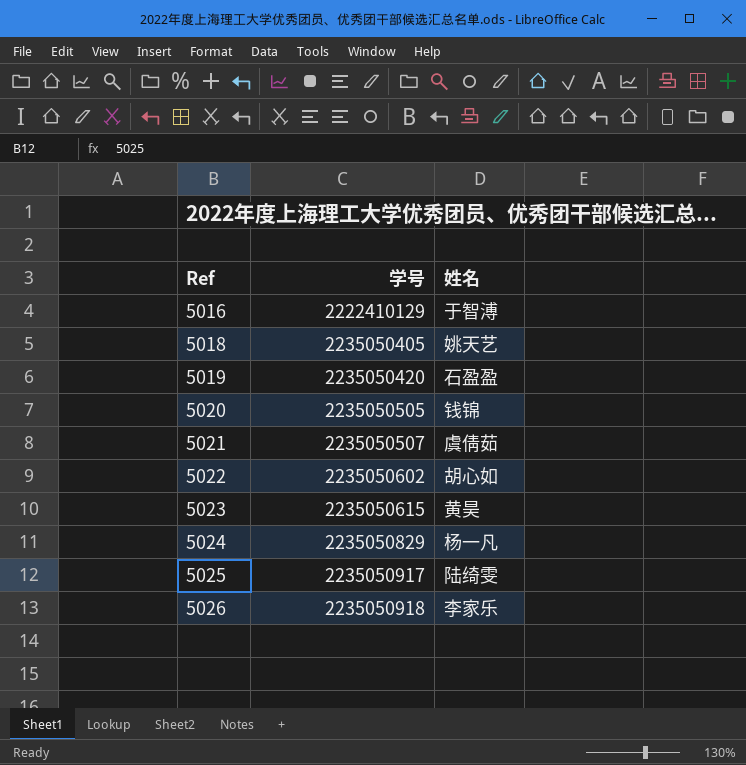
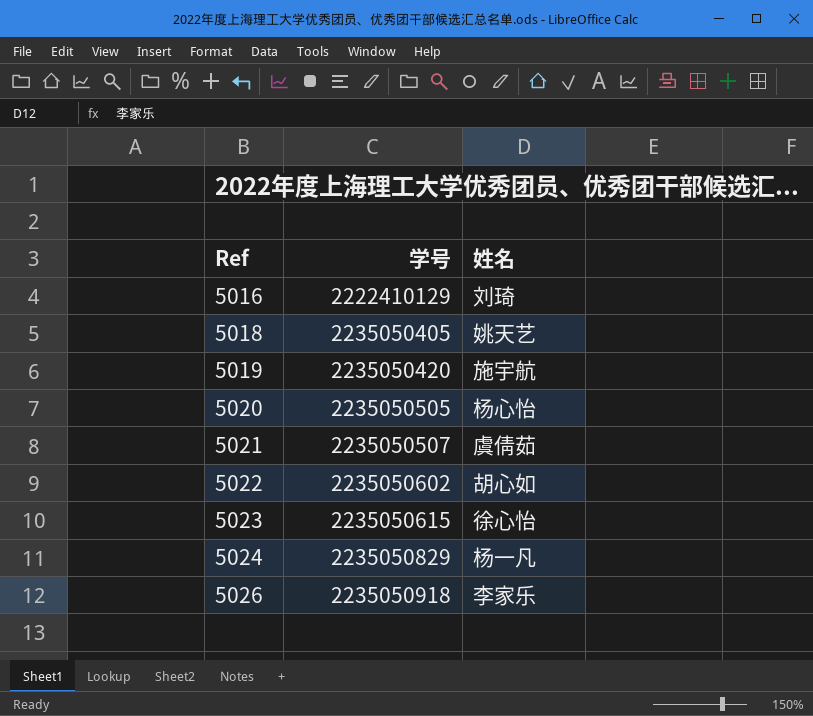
row 5025: 2235050917 | 陆绮雯 -> none
5016 | 姓名: 于智溥 -> 刘琦
5019 | 姓名: 石盈盈 -> 施宇航
5020 | 姓名: 钱锦 -> 杨心怡
5023 | 姓名: 黄昊 -> 徐心怡

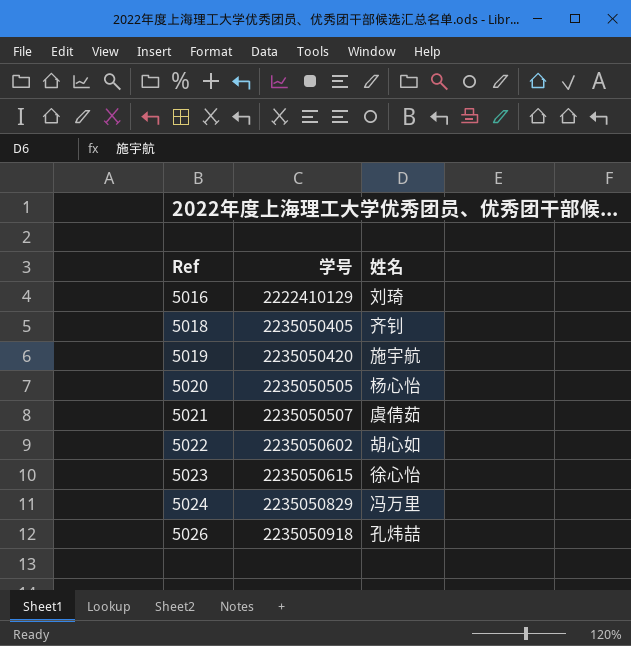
5018 | 姓名: 姚天艺 -> 齐钊
5024 | 姓名: 杨一凡 -> 冯万里
5026 | 姓名: 李家乐 -> 孔炜喆

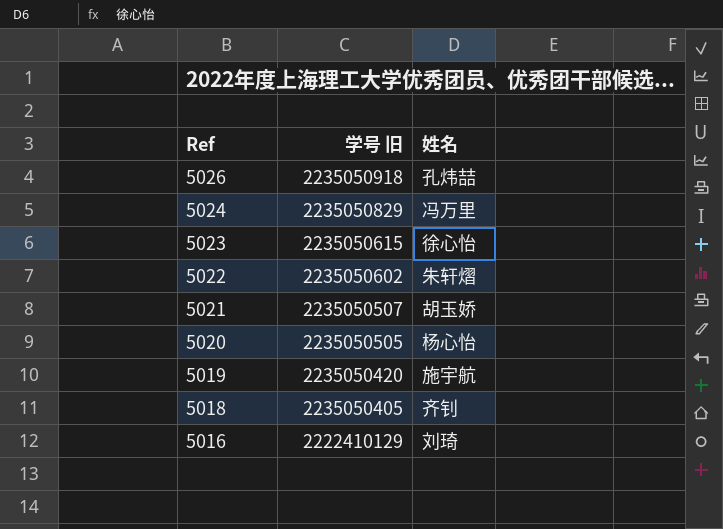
row order: Ref ascending -> Ref descending
column name: 学号 -> 学号 旧
5022 | 姓名: 胡心如 -> 朱轩熠
5021 | 姓名: 虞倩茹 -> 胡玉娇

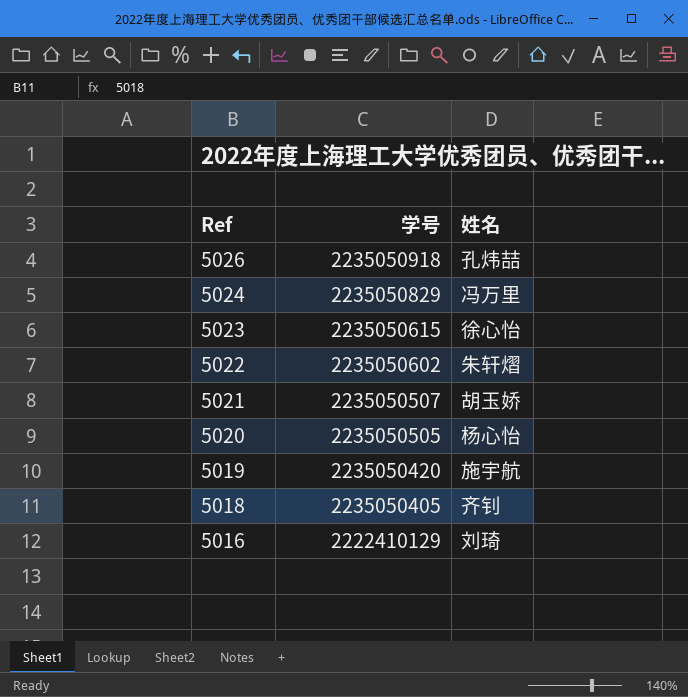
column name: 学号 旧 -> 学号

